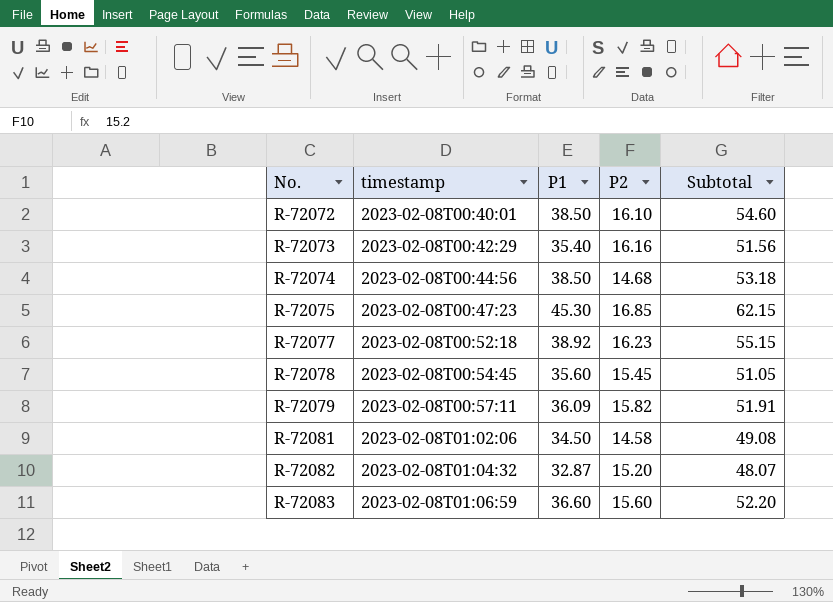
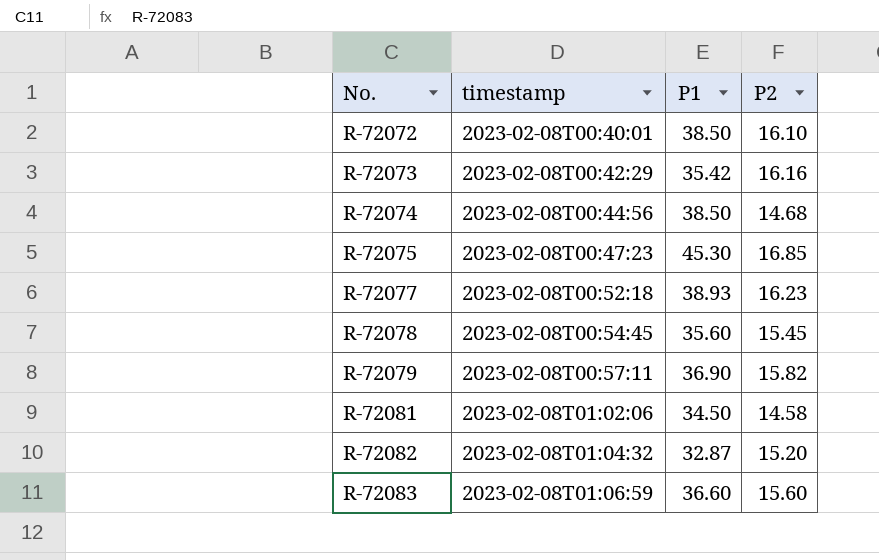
column Subtotal | formula: [P1] + [P2] -> none
R-72073 | P1: 35.40 -> 35.42
R-72077 | P1: 38.92 -> 38.93
R-72079 | P1: 36.09 -> 36.90

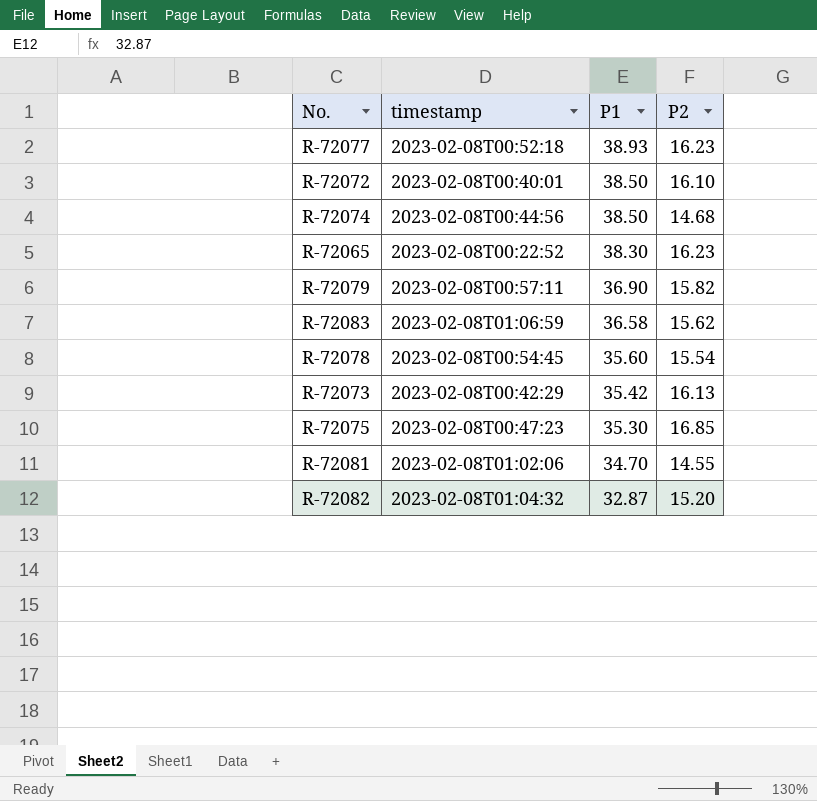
row order: No. ascending -> P1 descending
row R-72065: none -> 2023-02-08T00:22:52 | 38.30 | 16.23
R-72083 | P1: 36.60 -> 36.58
R-72083 | P2: 15.60 -> 15.62
R-72078 | P2: 15.45 -> 15.54
R-72073 | P2: 16.16 -> 16.13
R-72075 | P1: 45.30 -> 35.30
R-72081 | P1: 34.50 -> 34.70
R-72081 | P2: 14.58 -> 14.55

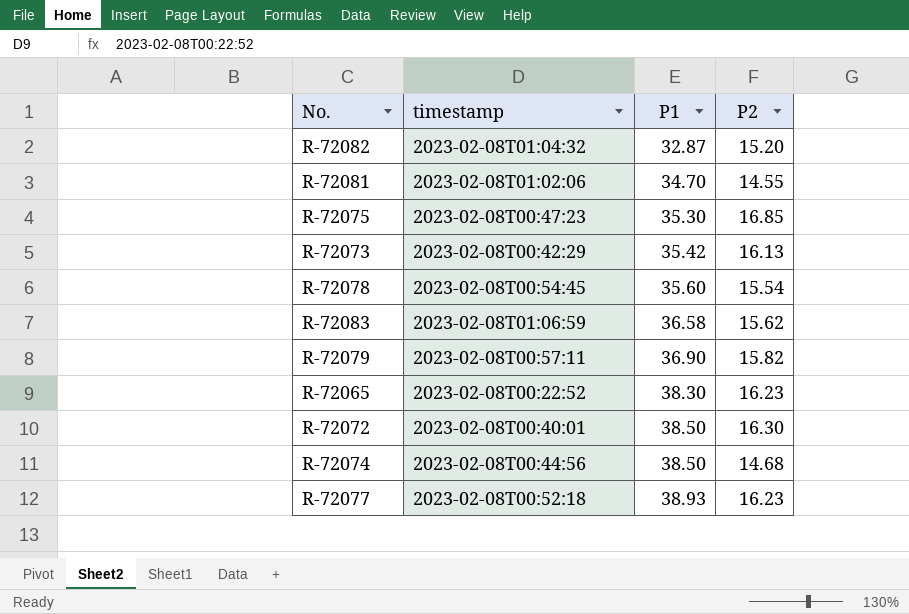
row order: P1 descending -> P1 ascending
R-72072 | P2: 16.10 -> 16.30

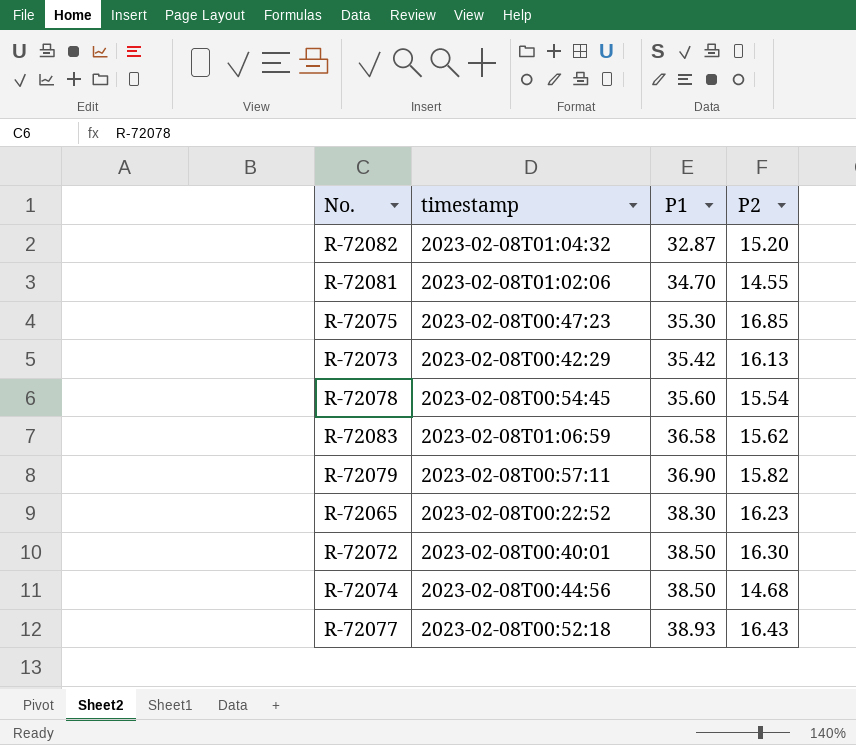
R-72077 | P2: 16.23 -> 16.43

